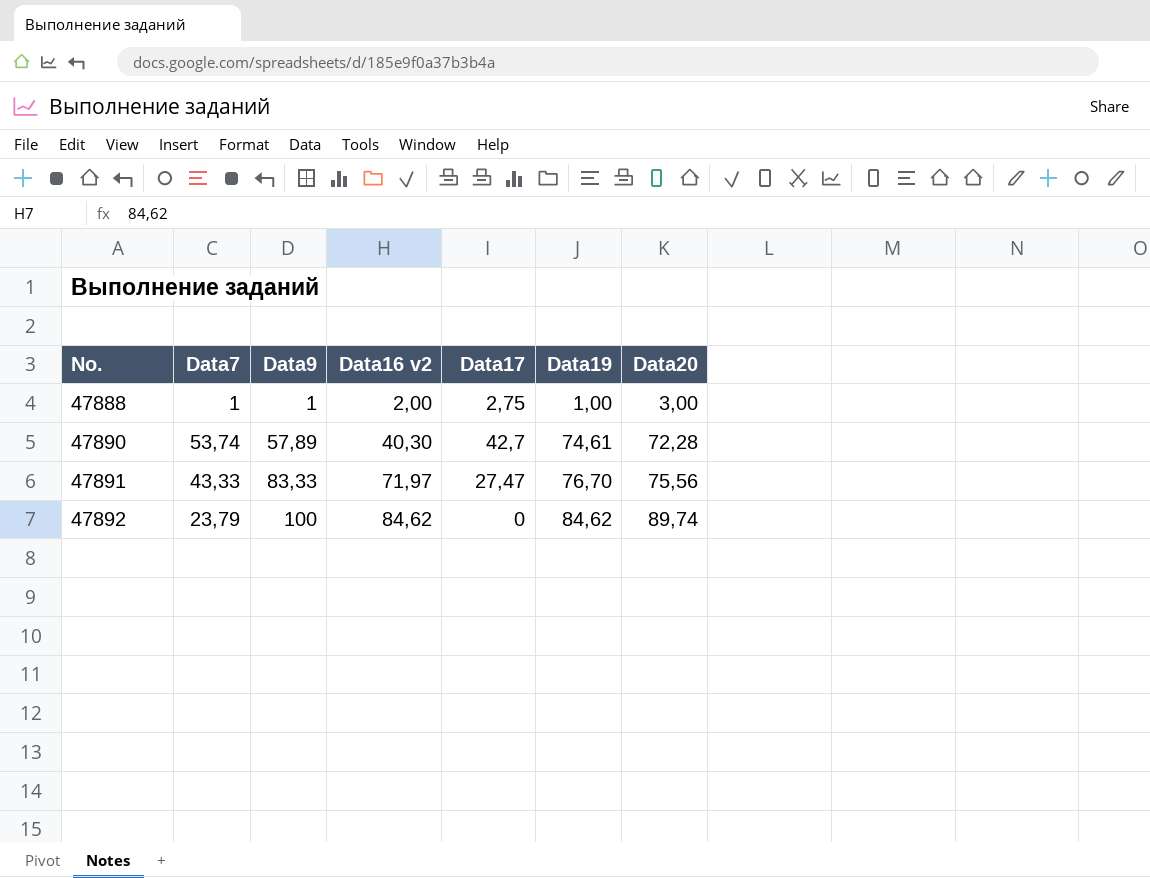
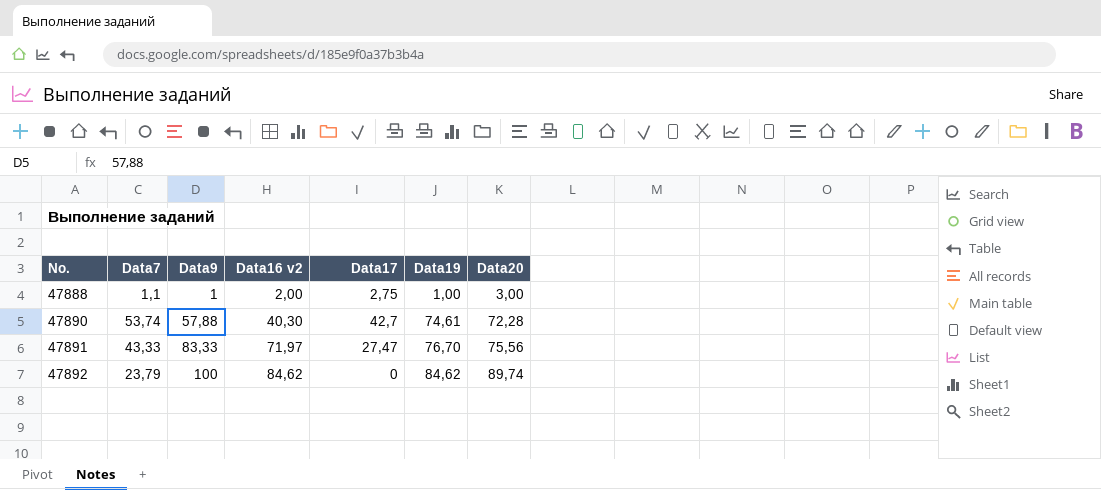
47888 | Data7: 1 -> 1,1
47890 | Data9: 57,89 -> 57,88

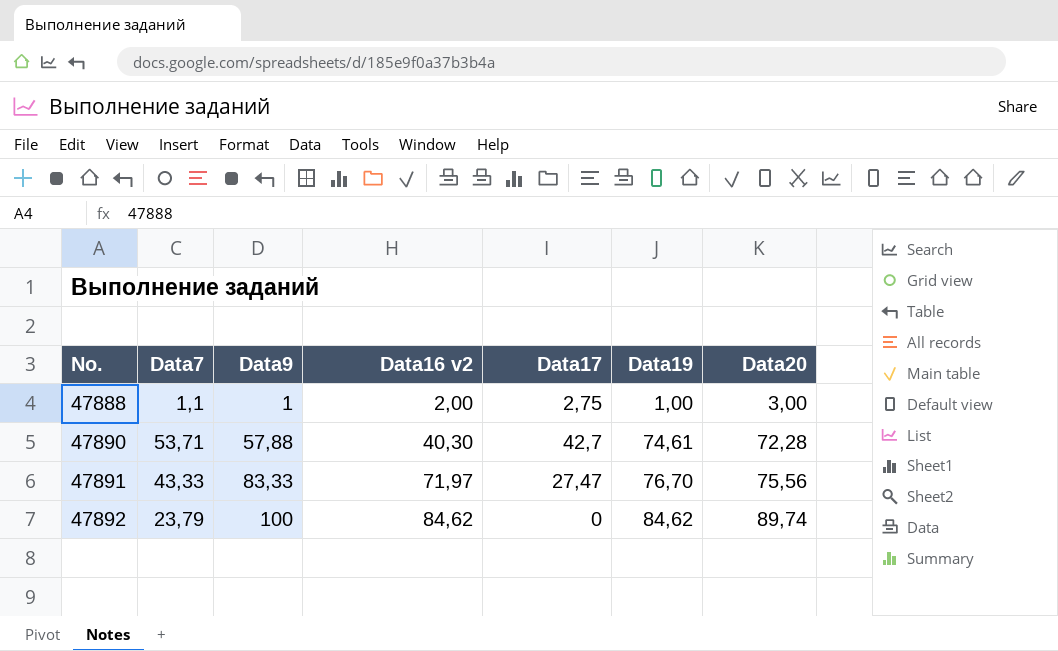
47890 | Data7: 53,74 -> 53,71

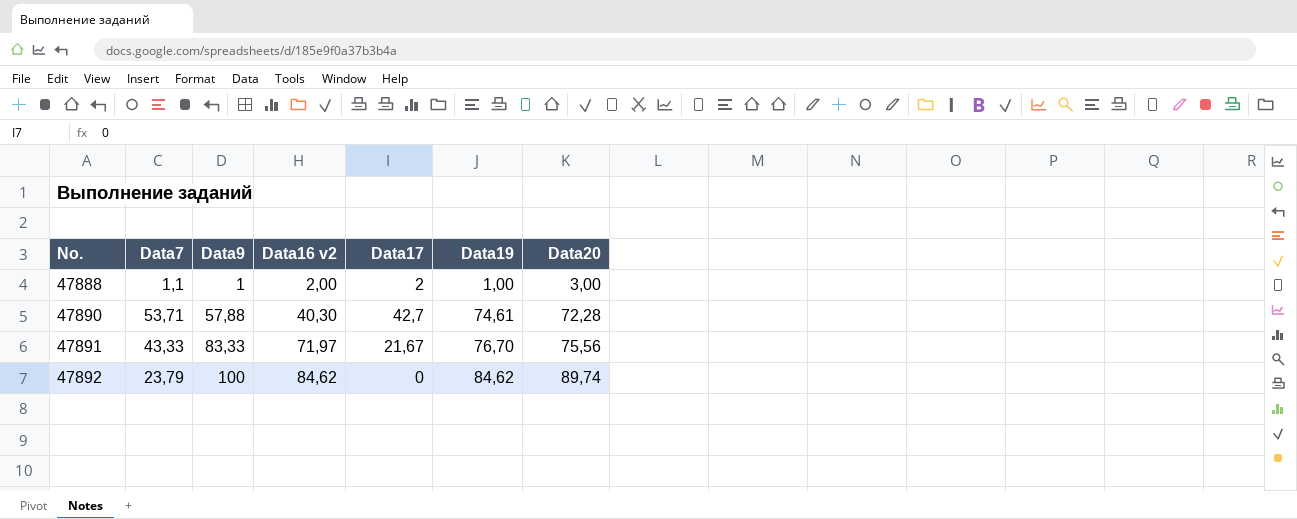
47888 | Data17: 2,75 -> 2
47891 | Data17: 27,47 -> 21,67

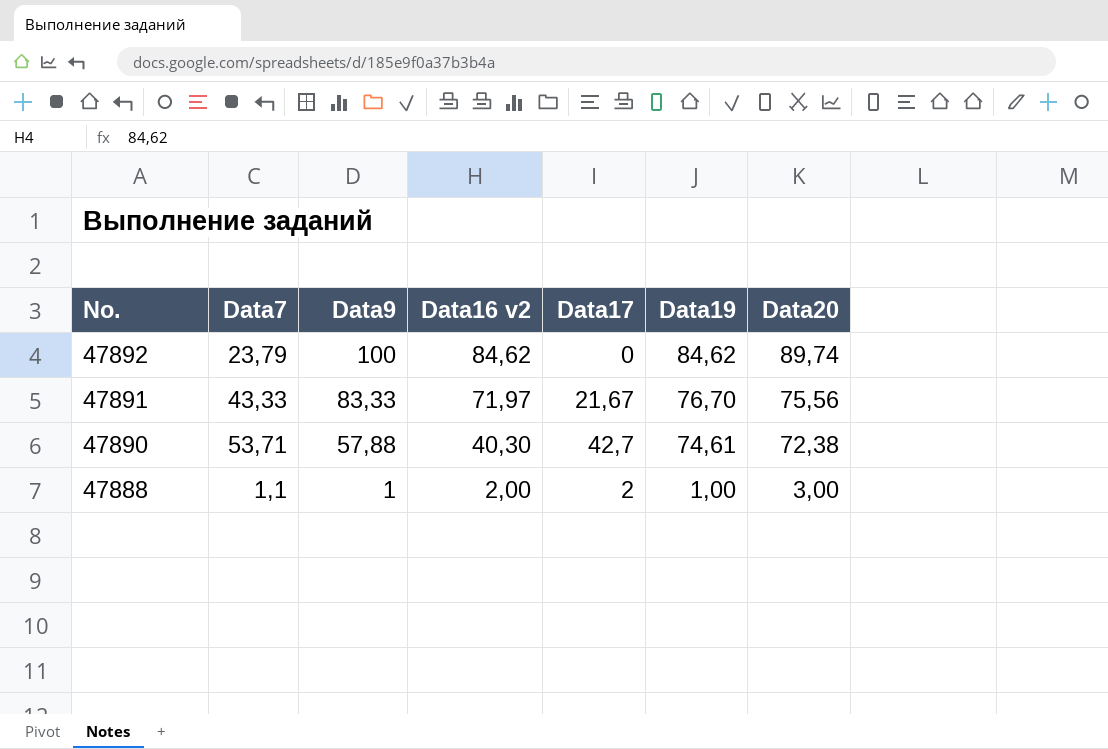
row order: No. ascending -> No. descending
47890 | Data20: 72,28 -> 72,38

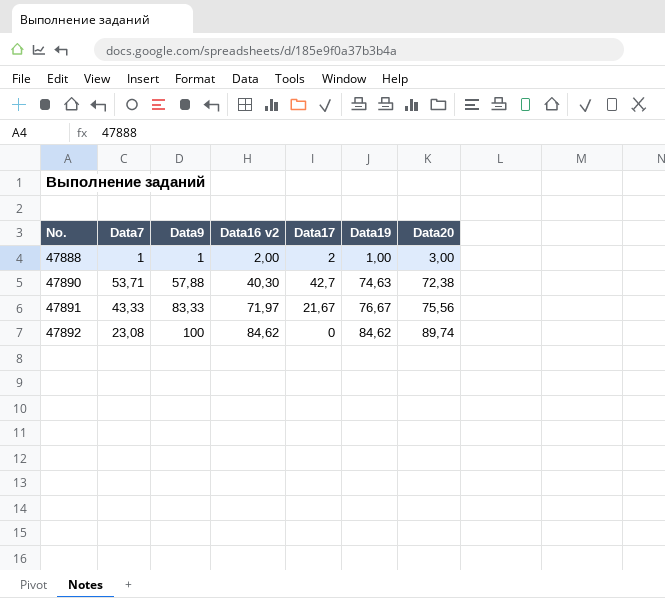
row order: No. descending -> No. ascending
47888 | Data7: 1,1 -> 1
47890 | Data19: 74,61 -> 74,63
47891 | Data19: 76,70 -> 76,67
47892 | Data7: 23,79 -> 23,08

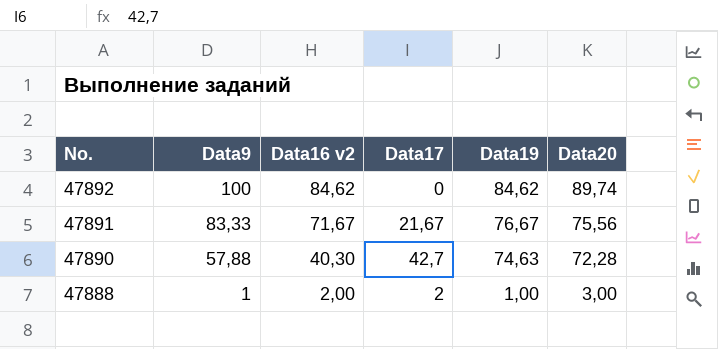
row order: No. ascending -> No. descending
column Data7 | position: 2 -> none
47891 | Data16 v2: 71,97 -> 71,67
47890 | Data20: 72,38 -> 72,28

